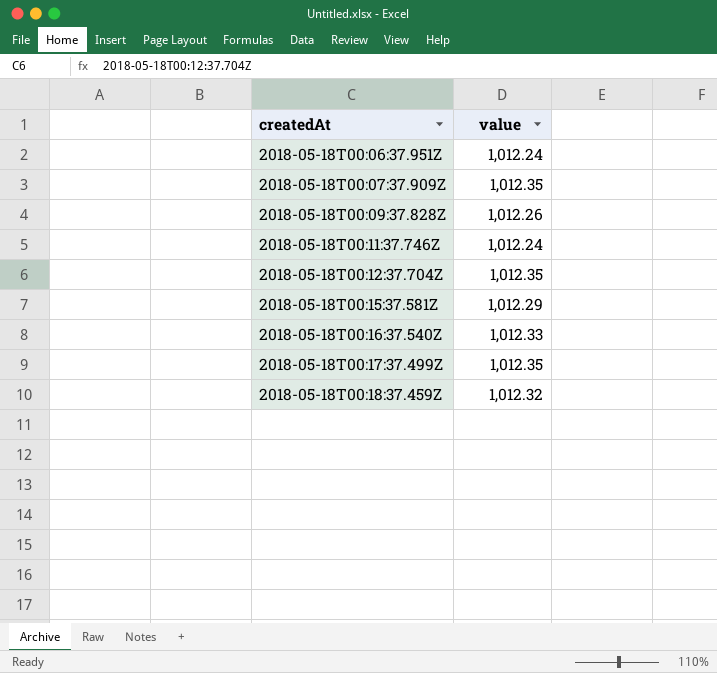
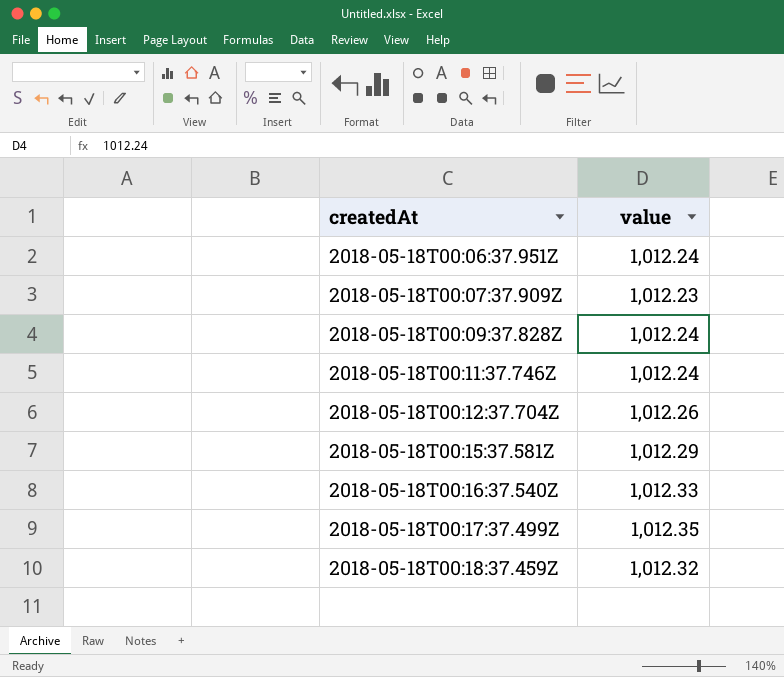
2018-05-18T00:07:37.909Z | value: 1,012.35 -> 1,012.23
2018-05-18T00:09:37.828Z | value: 1,012.26 -> 1,012.24
2018-05-18T00:12:37.704Z | value: 1,012.35 -> 1,012.26

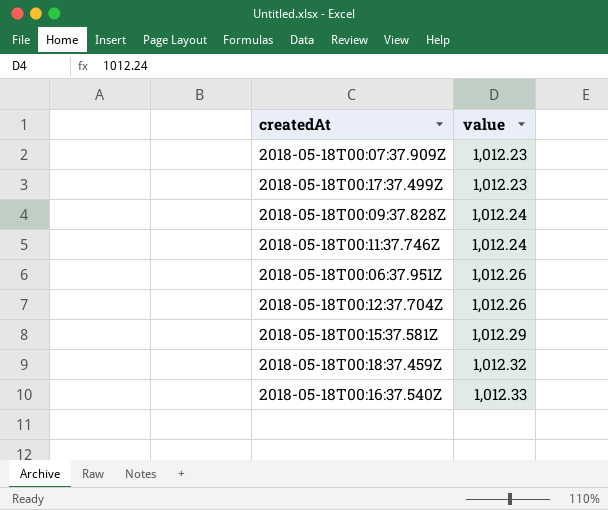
row order: createdAt ascending -> value ascending
2018-05-18T00:17:37.499Z | value: 1,012.35 -> 1,012.23
2018-05-18T00:06:37.951Z | value: 1,012.24 -> 1,012.26

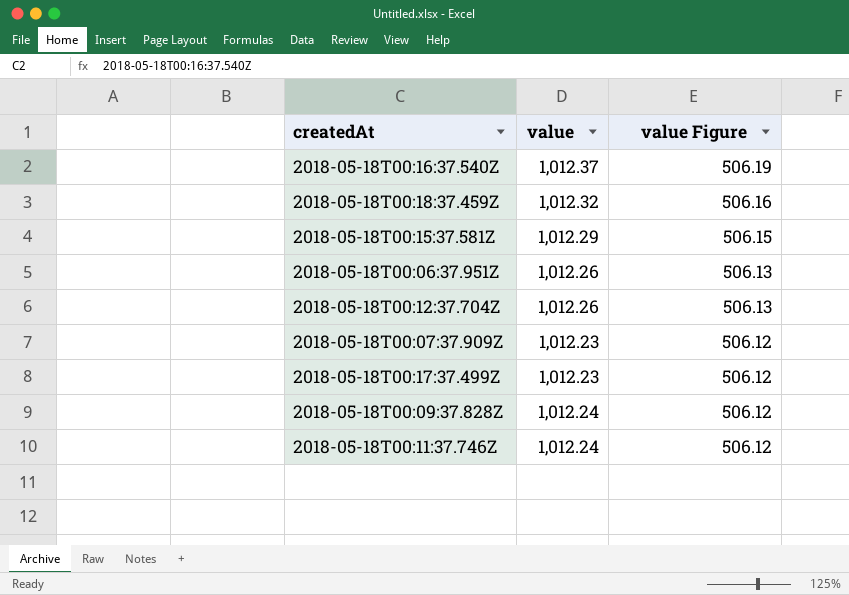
row order: value ascending -> value Figure descending
column value Figure | formula: none -> [value] * 0.5
2018-05-18T00:16:37.540Z | value: 1,012.33 -> 1,012.37

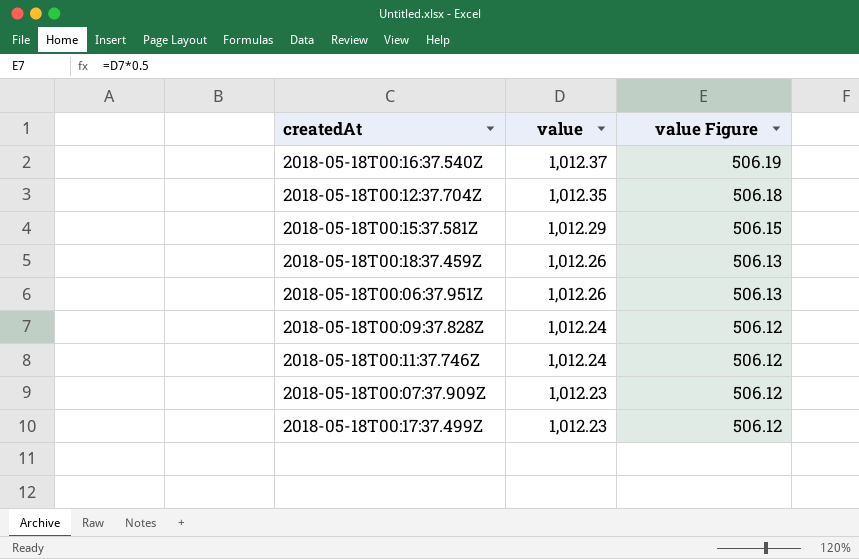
row order: value Figure descending -> value descending
2018-05-18T00:12:37.704Z | value: 1,012.26 -> 1,012.35
2018-05-18T00:12:37.704Z | value Figure: 506.13 -> 506.18
2018-05-18T00:18:37.459Z | value: 1,012.32 -> 1,012.26
2018-05-18T00:18:37.459Z | value Figure: 506.16 -> 506.13

